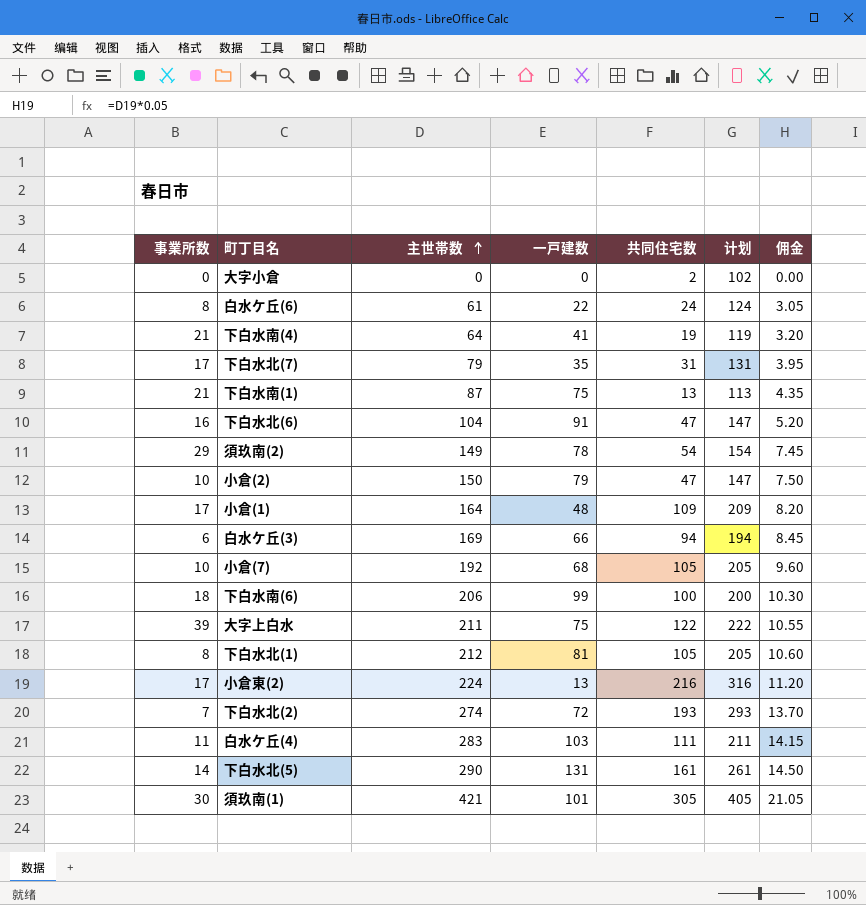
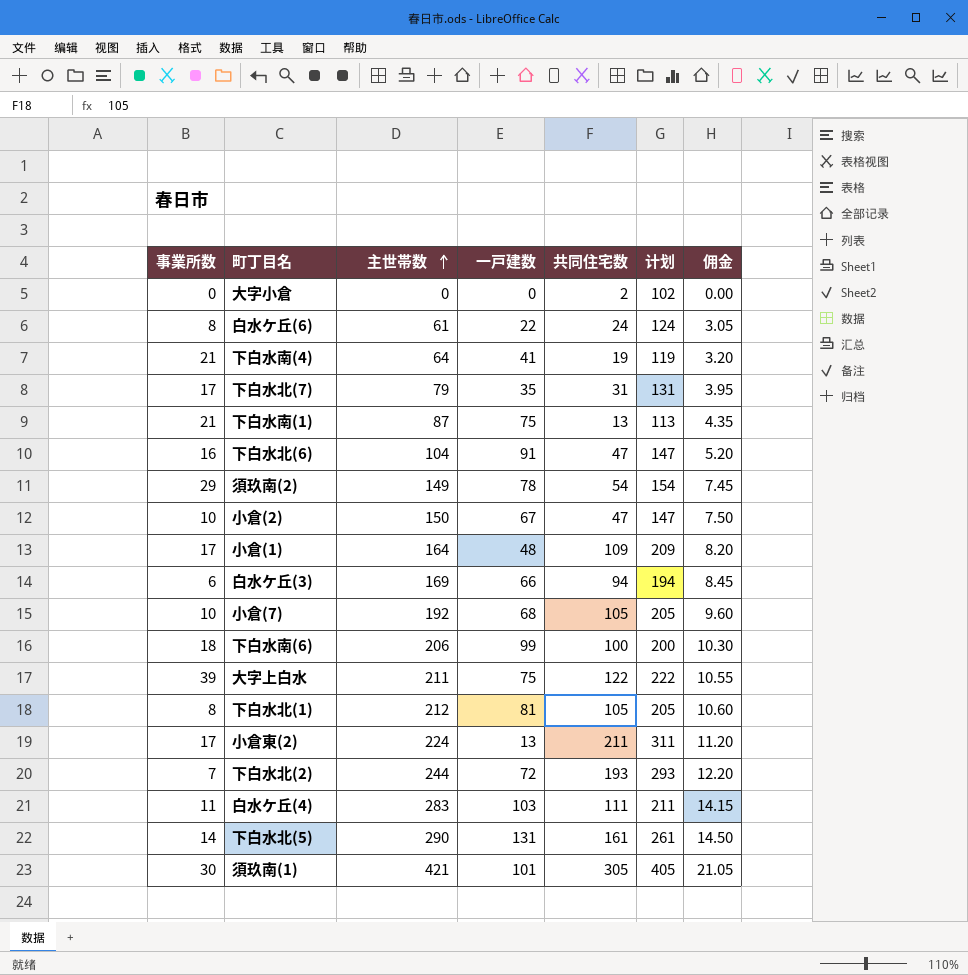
小倉(2) | 一戸建数: 79 -> 67
小倉東(2) | 共同住宅数: 216 -> 211
小倉東(2) | 计划: 316 -> 311
下白水北(2) | 主世帯数: 274 -> 244
下白水北(2) | 佣金: 13.70 -> 12.20

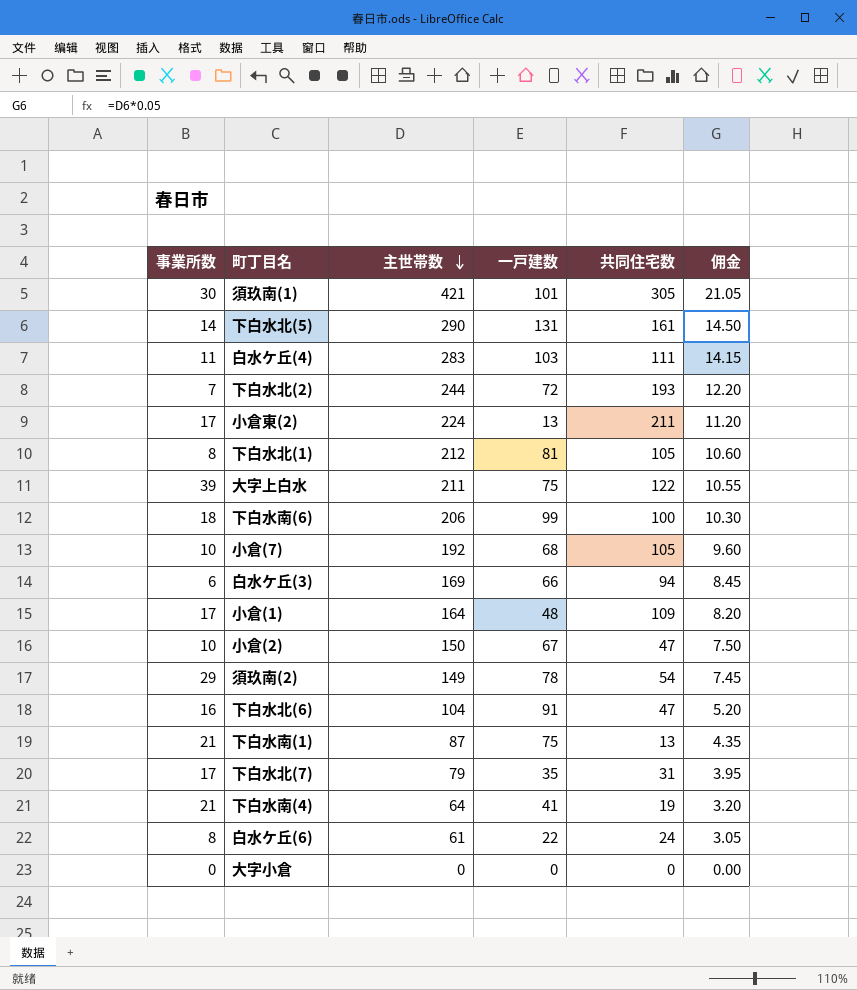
row order: 主世帯数 ascending -> 主世帯数 descending
column 计划 | formula: [共同住宅数] + 100 -> none
大字小倉 | 共同住宅数: 2 -> 0

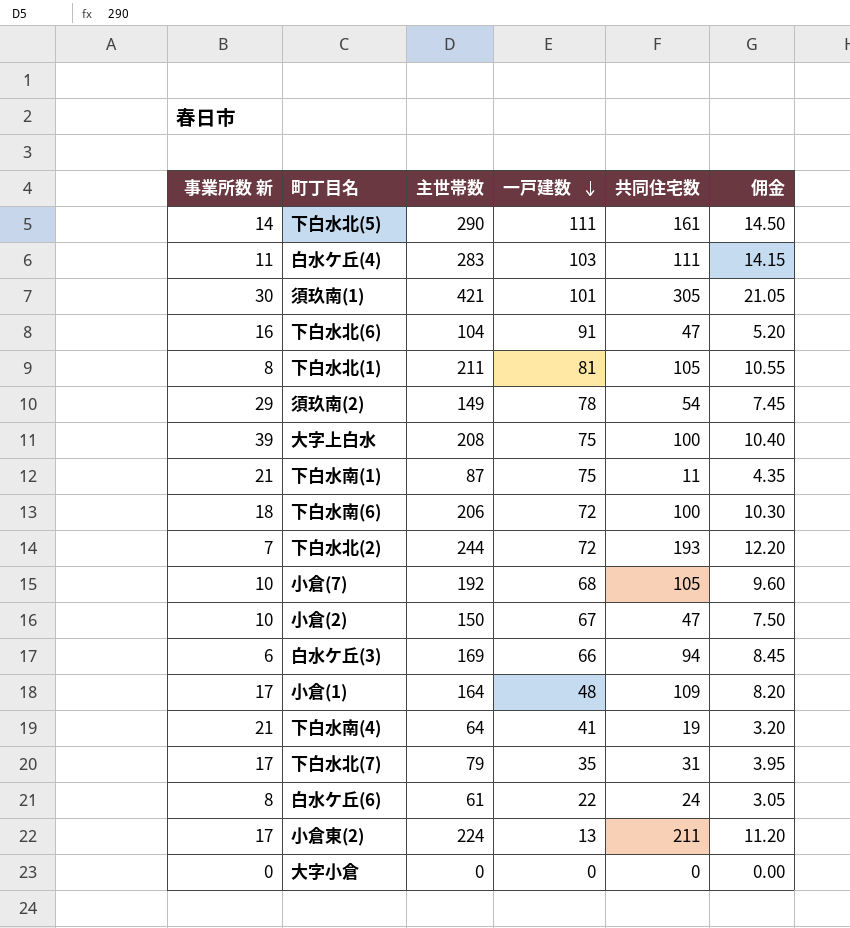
row order: 主世帯数 descending -> 一戸建数 descending
column name: 事業所数 -> 事業所数 新
下白水北(5) | 一戸建数: 131 -> 111
下白水北(1) | 主世帯数: 212 -> 211
下白水北(1) | 佣金: 10.60 -> 10.55
大字上白水 | 主世帯数: 211 -> 208
大字上白水 | 共同住宅数: 122 -> 100
大字上白水 | 佣金: 10.55 -> 10.40
下白水南(1) | 共同住宅数: 13 -> 11
下白水南(6) | 一戸建数: 99 -> 72

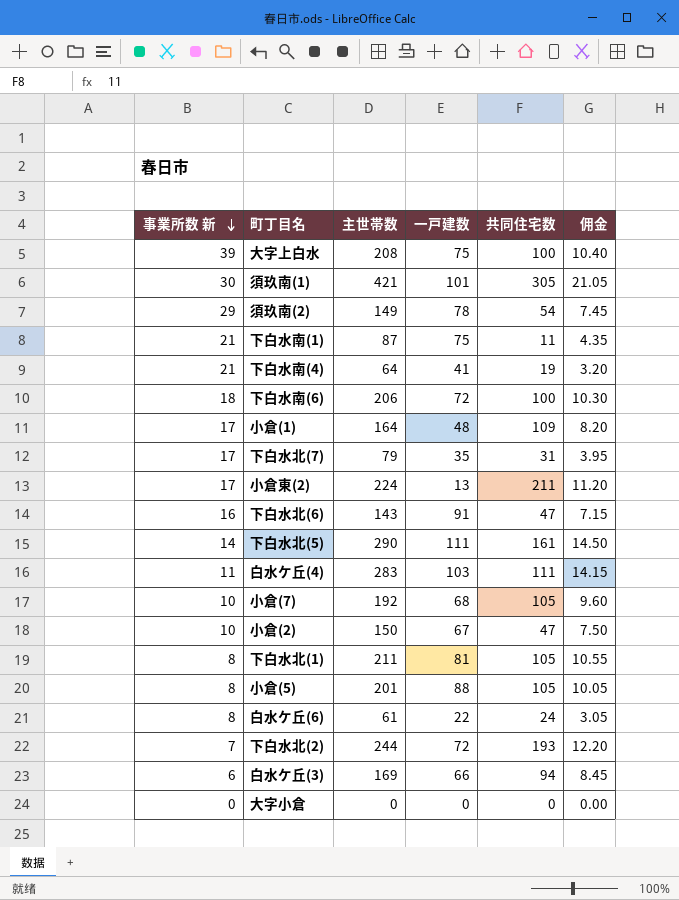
row order: 一戸建数 descending -> 事業所数 新 descending
下白水北(6) | 主世帯数: 104 -> 143
下白水北(6) | 佣金: 5.20 -> 7.15
row 小倉(5): none -> 8 | 201 | 88 | 105 | 10.05

